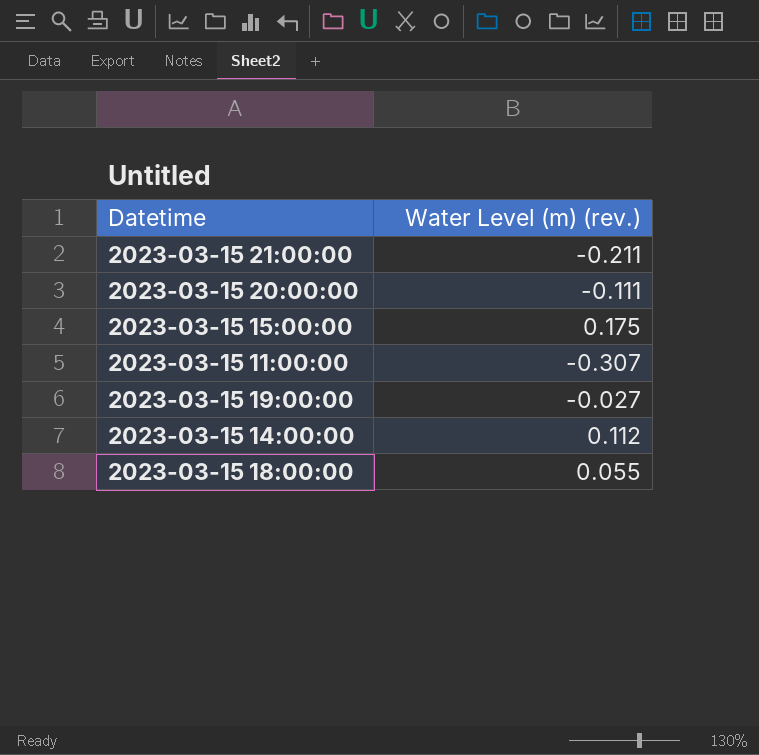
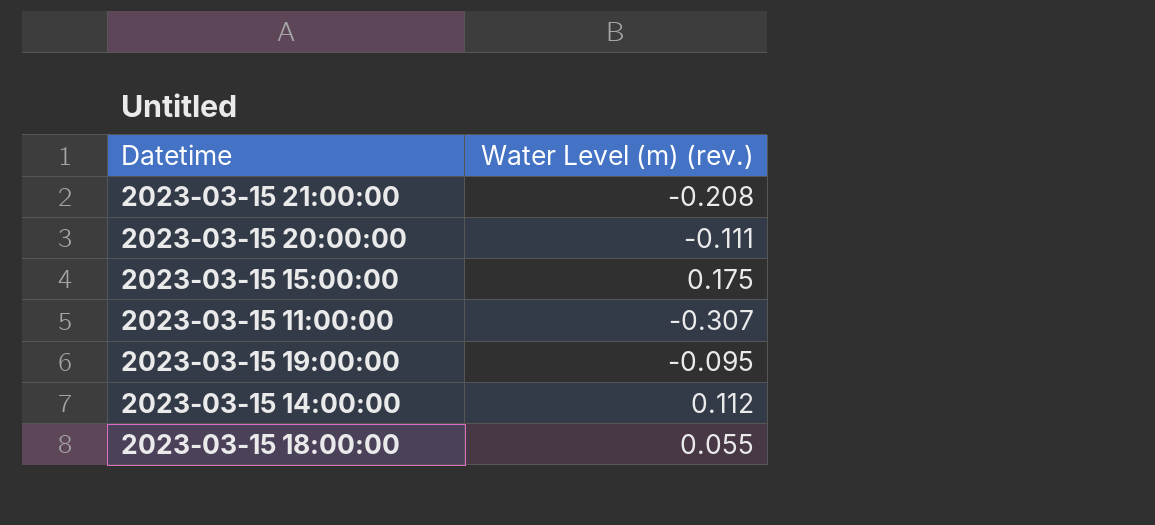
2023-03-15 21:00:00 | Water Level (m) (rev.): -0.211 -> -0.208
2023-03-15 19:00:00 | Water Level (m) (rev.): -0.027 -> -0.095

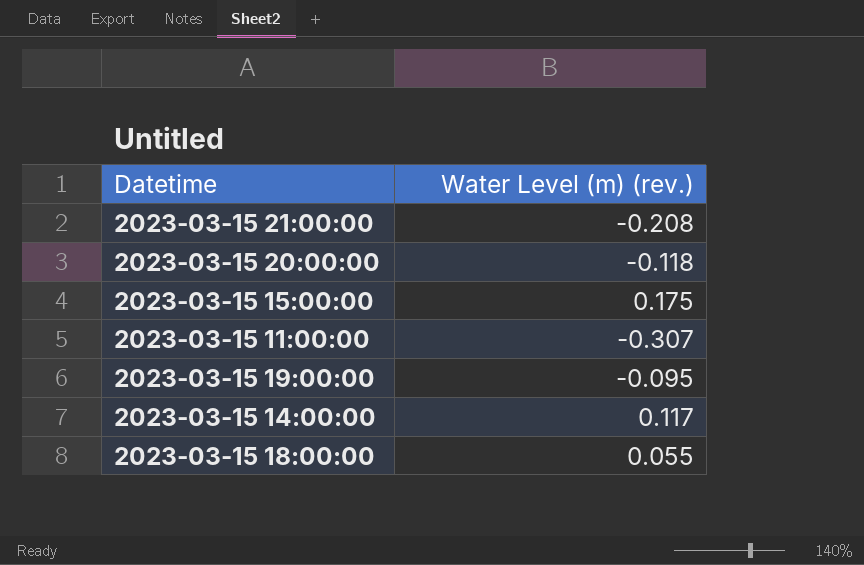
2023-03-15 20:00:00 | Water Level (m) (rev.): -0.111 -> -0.118
2023-03-15 14:00:00 | Water Level (m) (rev.): 0.112 -> 0.117

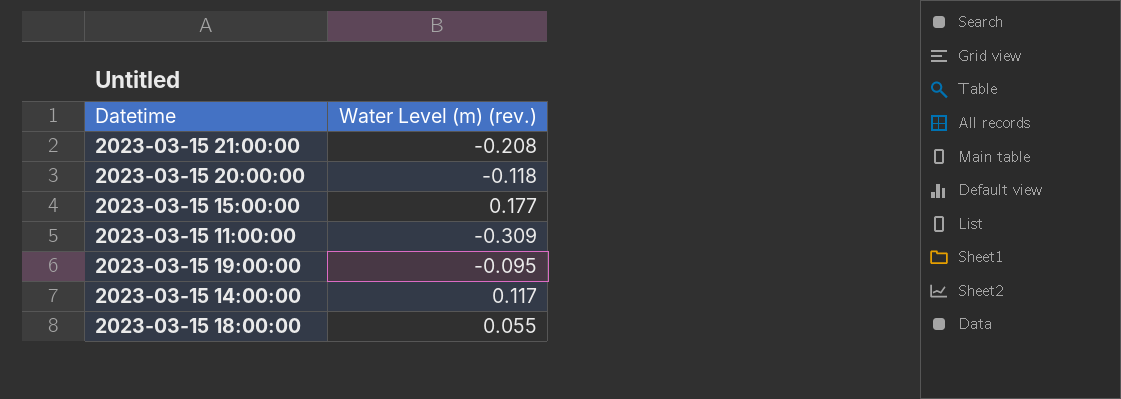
2023-03-15 15:00:00 | Water Level (m) (rev.): 0.175 -> 0.177
2023-03-15 11:00:00 | Water Level (m) (rev.): -0.307 -> -0.309

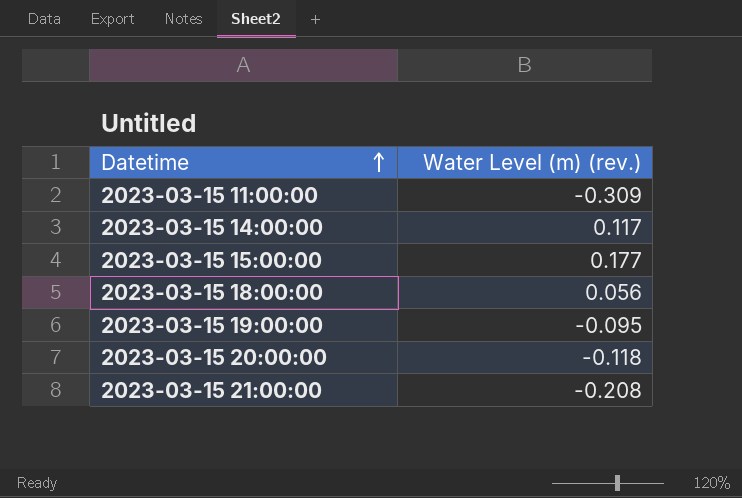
row order: none -> Datetime ascending
2023-03-15 18:00:00 | Water Level (m) (rev.): 0.055 -> 0.056

